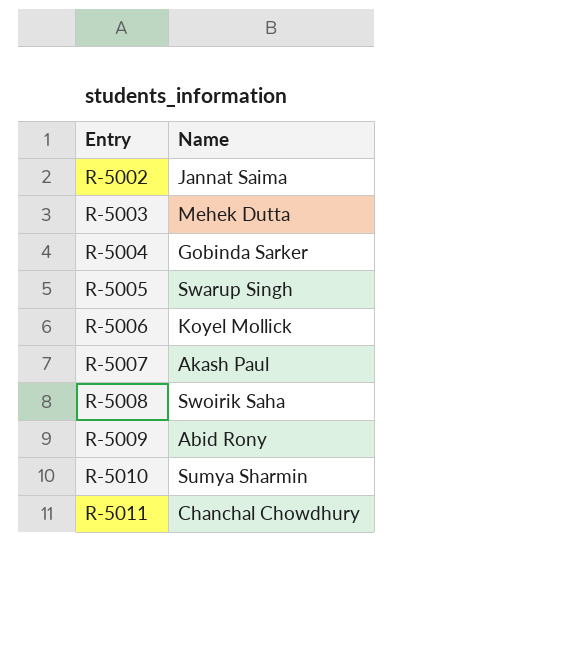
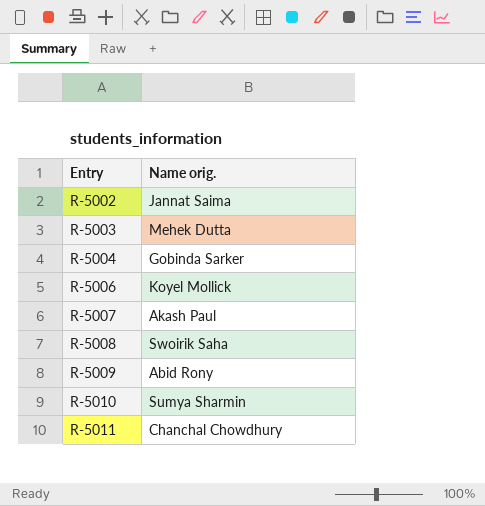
column name: Name -> Name orig.
row R-5005: Swarup Singh -> none

